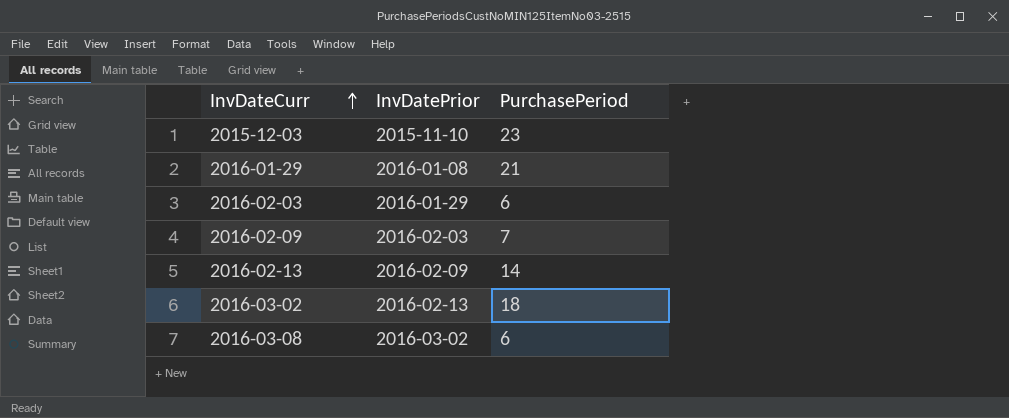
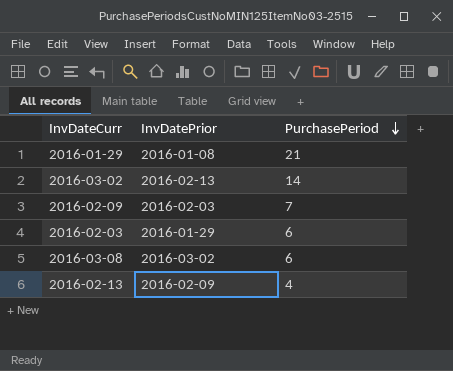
row order: InvDateCurr ascending -> PurchasePeriod descending
row 2015-12-03: 2015-11-10 | 23 -> none
2016-03-02 | PurchasePeriod: 18 -> 14
2016-02-13 | PurchasePeriod: 14 -> 4

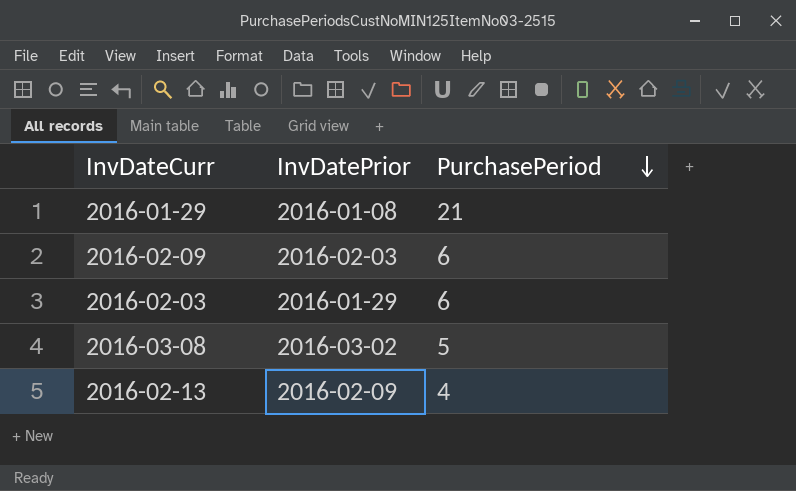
row 2016-03-02: 2016-02-13 | 14 -> none
2016-02-09 | PurchasePeriod: 7 -> 6
2016-03-08 | PurchasePeriod: 6 -> 5

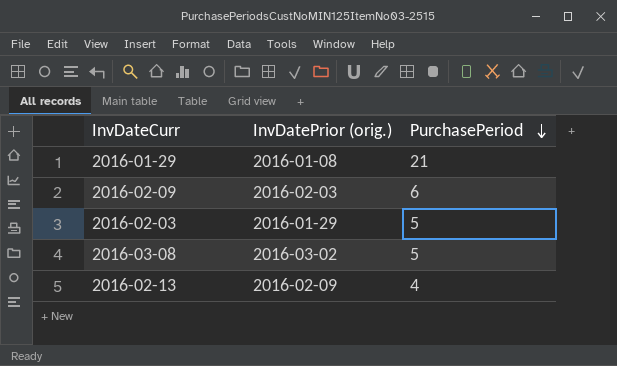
column name: InvDatePrior -> InvDatePrior (orig.)
2016-02-03 | PurchasePeriod: 6 -> 5

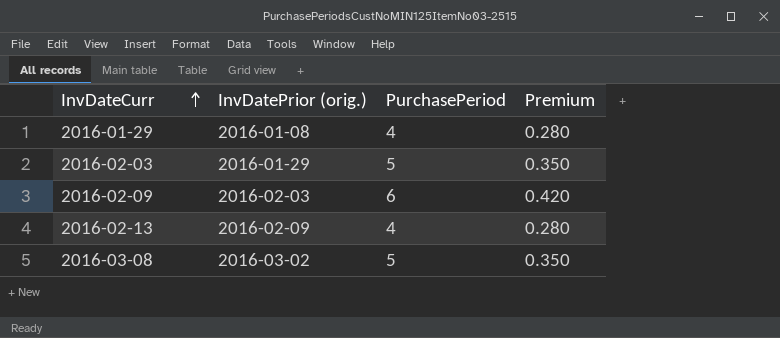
row order: PurchasePeriod descending -> InvDateCurr ascending
column Premium | formula: none -> [PurchasePeriod] * 0.07
2016-01-29 | PurchasePeriod: 21 -> 4

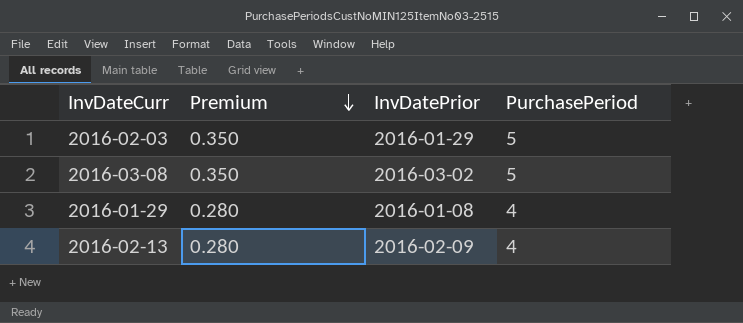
row order: InvDateCurr ascending -> Premium descending
column Premium | position: 4 -> 2
column name: InvDatePrior (orig.) -> InvDatePrior
row 2016-02-09: 2016-02-03 | 6 | 0.420 -> none

